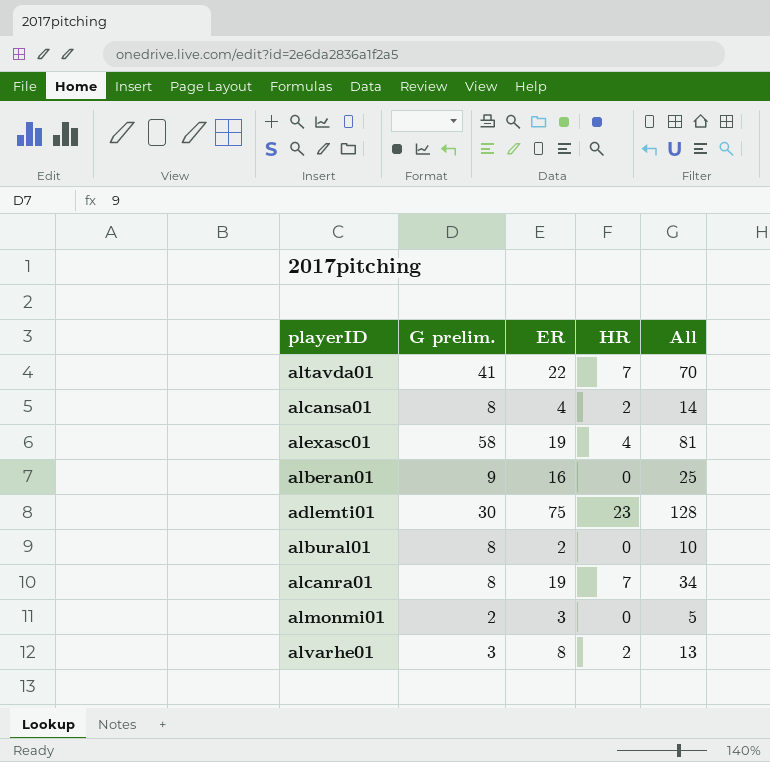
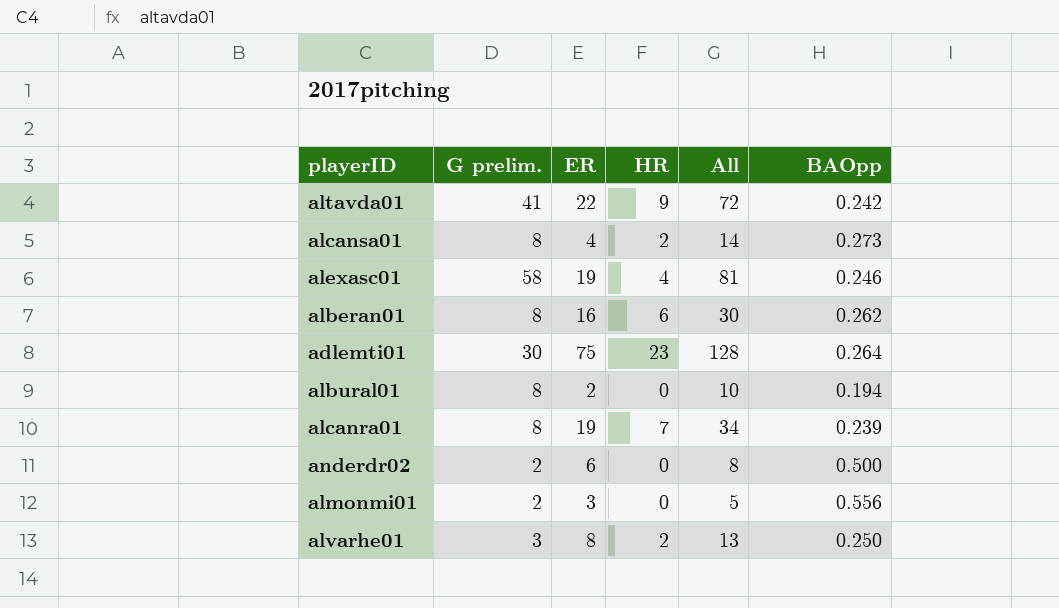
column BAOpp | position: none -> 6
altavda01 | HR: 7 -> 9
altavda01 | All: 70 -> 72
alberan01 | G prelim.: 9 -> 8
alberan01 | HR: 0 -> 6
alberan01 | All: 25 -> 30
row anderdr02: none -> 2 | 6 | 0 | 8 | 0.500

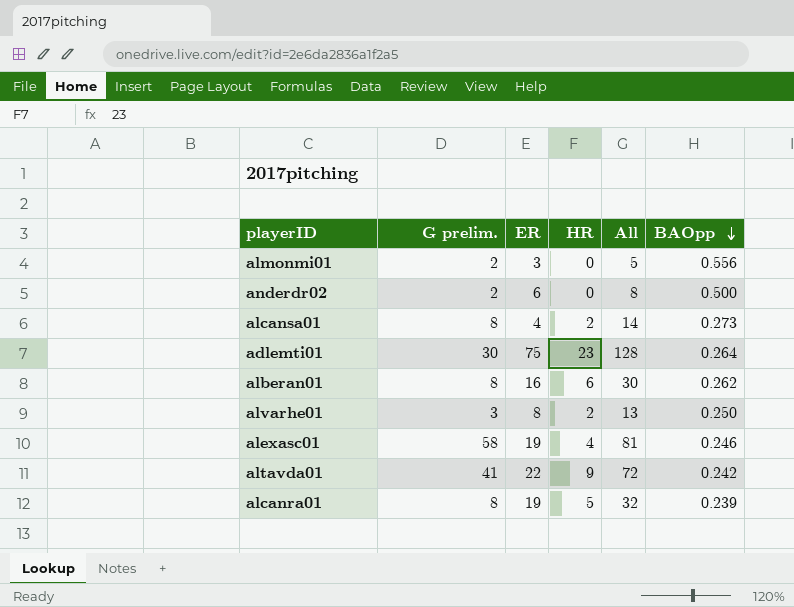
row order: none -> BAOpp descending
row albural01: 8 | 2 | 0 | 10 | 0.194 -> none
alcanra01 | HR: 7 -> 5
alcanra01 | All: 34 -> 32

